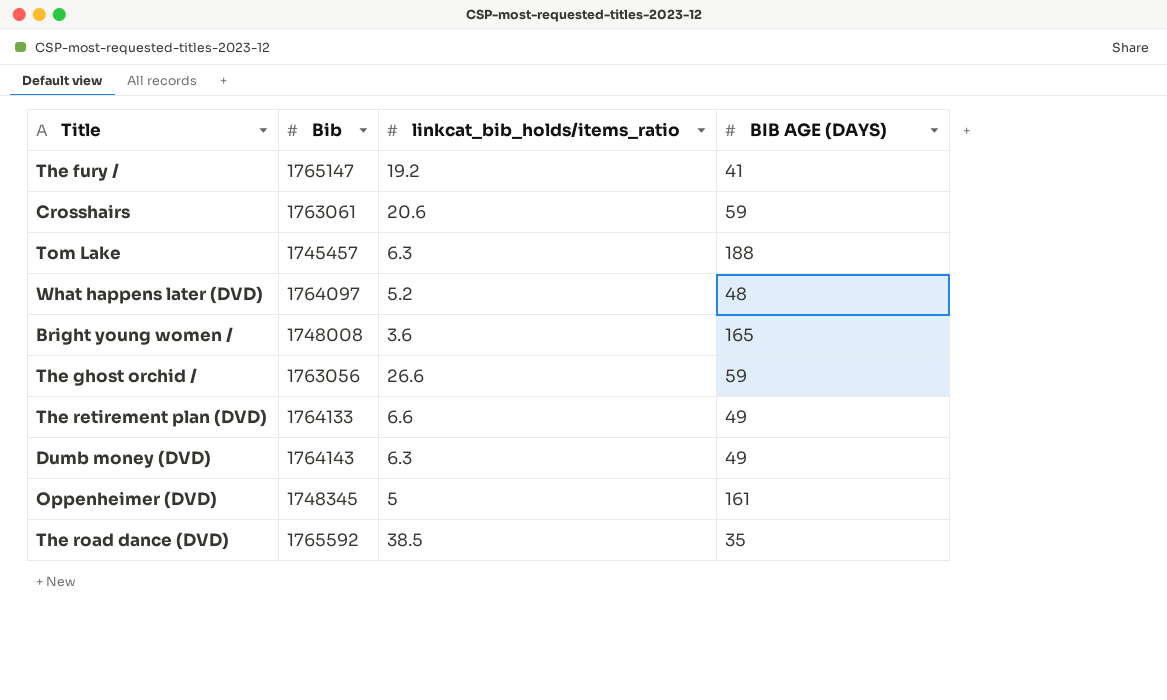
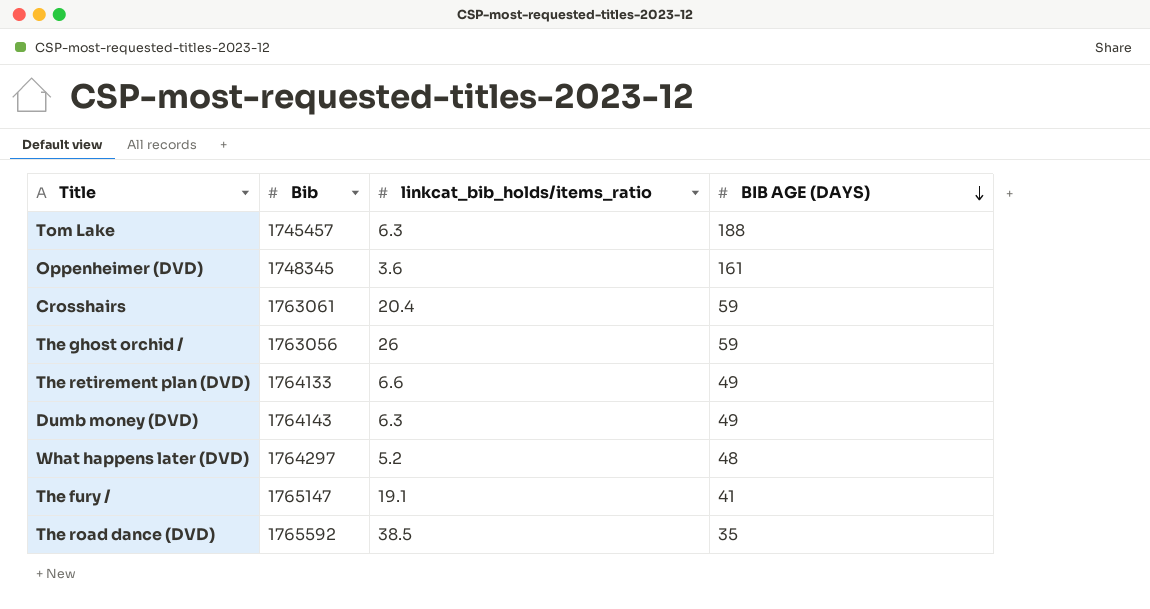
row order: none -> BIB AGE (DAYS) descending
row Bright young women /: 1748008 | 3.6 | 165 -> none
Oppenheimer (DVD) | linkcat_bib_holds/items_ratio: 5 -> 3.6
Crosshairs | linkcat_bib_holds/items_ratio: 20.6 -> 20.4
The ghost orchid / | linkcat_bib_holds/items_ratio: 26.6 -> 26
What happens later (DVD) | Bib: 1764097 -> 1764297
The fury / | linkcat_bib_holds/items_ratio: 19.2 -> 19.1

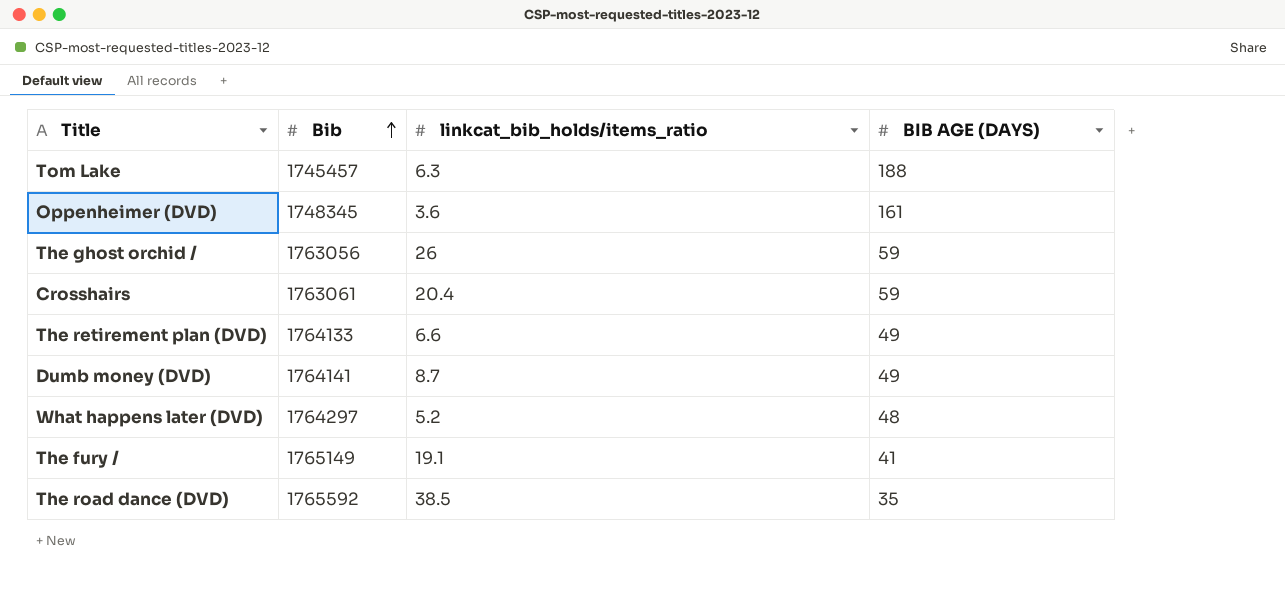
row order: BIB AGE (DAYS) descending -> Bib ascending
Dumb money (DVD) | Bib: 1764143 -> 1764141
Dumb money (DVD) | linkcat_bib_holds/items_ratio: 6.3 -> 8.7
The fury / | Bib: 1765147 -> 1765149

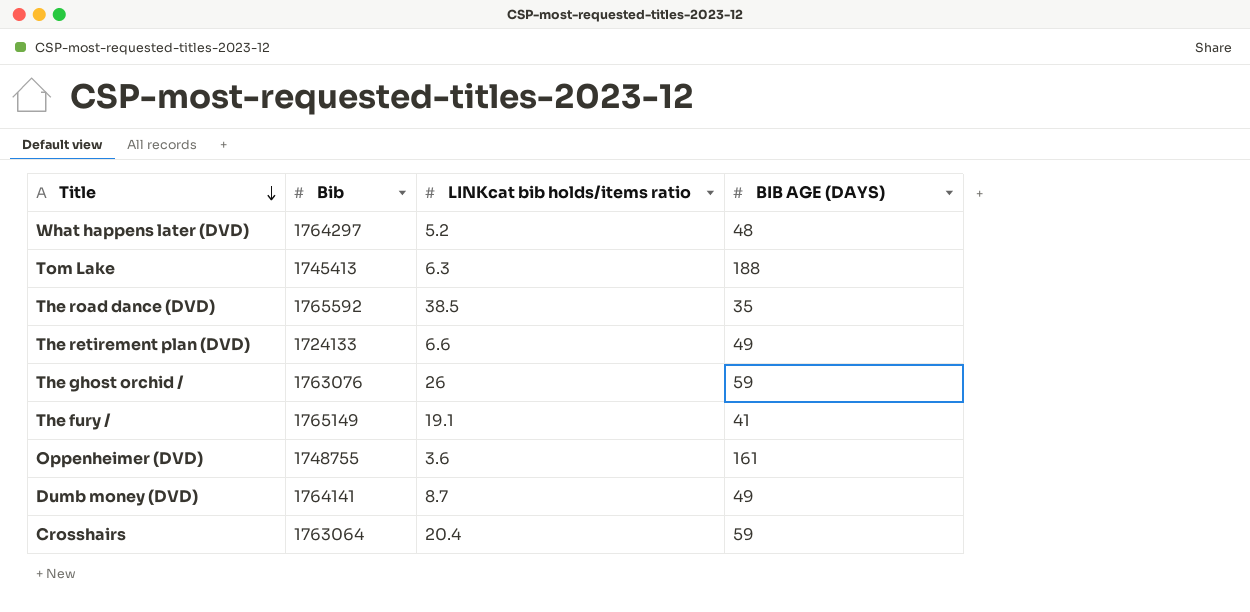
row order: Bib ascending -> Title descending
column name: linkcat_bib_holds/items_ratio -> LINKcat bib holds/items ratio
Tom Lake | Bib: 1745457 -> 1745413
The retirement plan (DVD) | Bib: 1764133 -> 1724133
The ghost orchid / | Bib: 1763056 -> 1763076
Oppenheimer (DVD) | Bib: 1748345 -> 1748755
Crosshairs | Bib: 1763061 -> 1763064

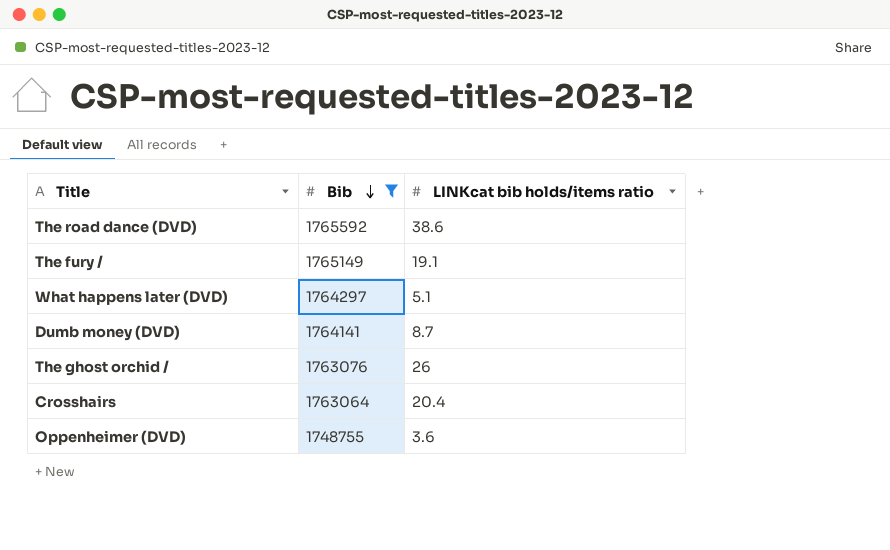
filter: none -> Bib >= 1748755
row order: Title descending -> Bib descending
column BIB AGE (DAYS) | position: 4 -> none
The road dance (DVD) | LINKcat bib holds/items ratio: 38.5 -> 38.6
What happens later (DVD) | LINKcat bib holds/items ratio: 5.2 -> 5.1

